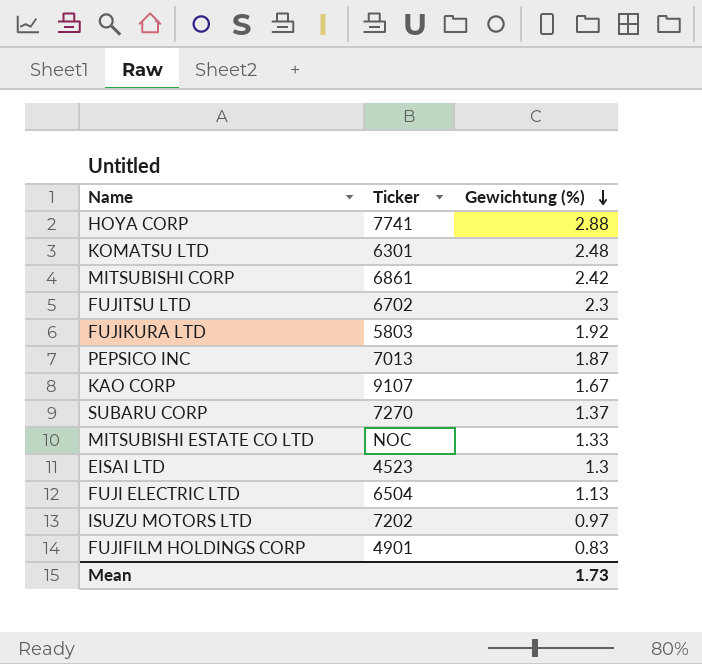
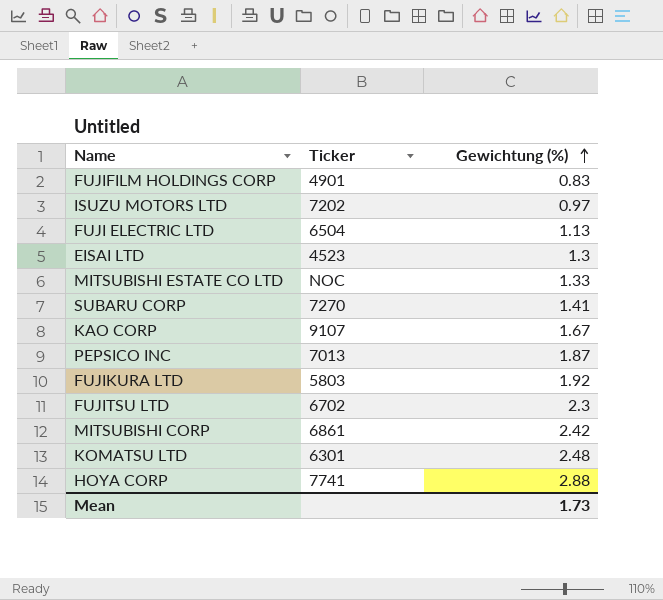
row order: Gewichtung (%) descending -> Gewichtung (%) ascending
SUBARU CORP | Gewichtung (%): 1.37 -> 1.41

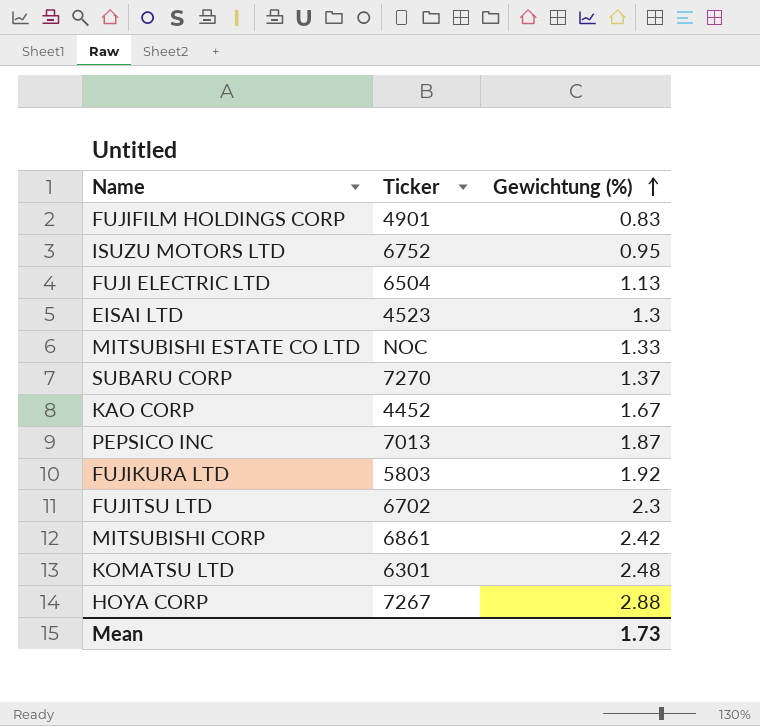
ISUZU MOTORS LTD | Ticker: 7202 -> 6752
ISUZU MOTORS LTD | Gewichtung (%): 0.97 -> 0.95
SUBARU CORP | Gewichtung (%): 1.41 -> 1.37
KAO CORP | Ticker: 9107 -> 4452
HOYA CORP | Ticker: 7741 -> 7267

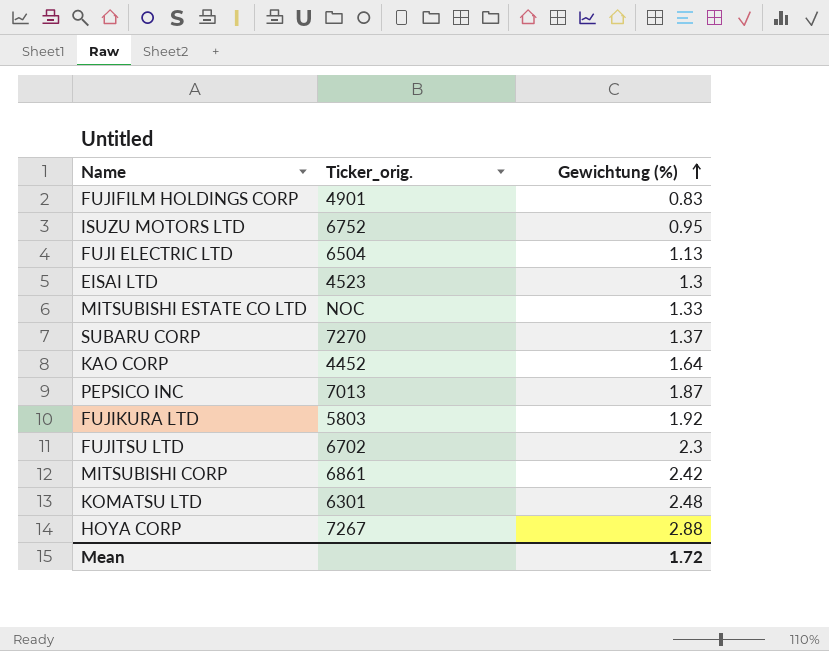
column name: Ticker -> Ticker_orig.
KAO CORP | Gewichtung (%): 1.67 -> 1.64
Mean | Gewichtung (%): 1.73 -> 1.72

